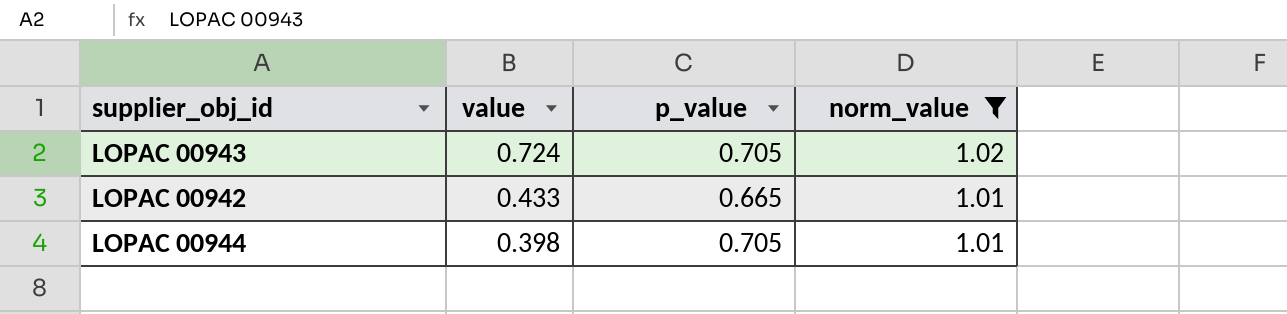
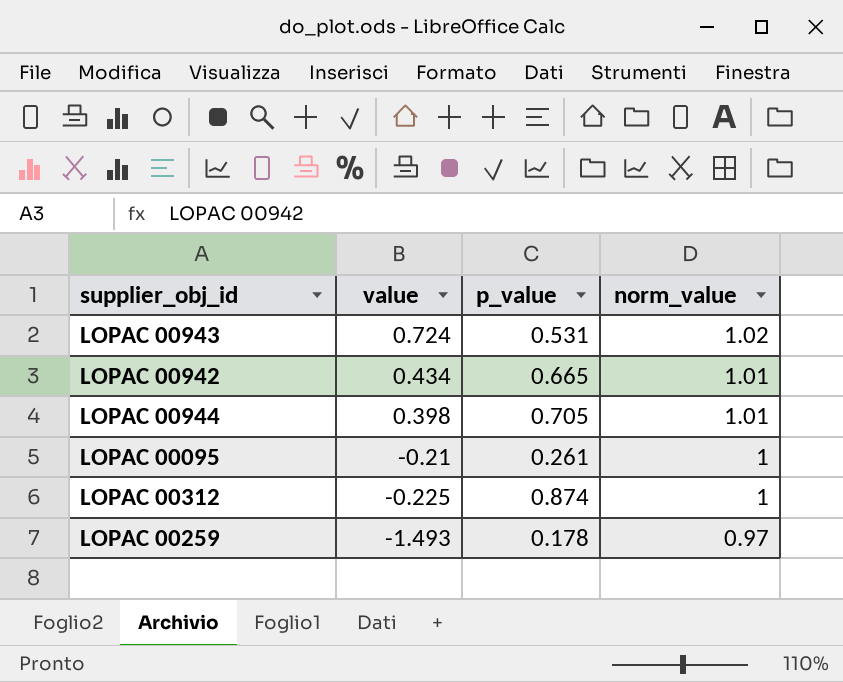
filter: norm_value >= 1.01 -> none
LOPAC 00943 | p_value: 0.705 -> 0.531
LOPAC 00942 | value: 0.433 -> 0.434

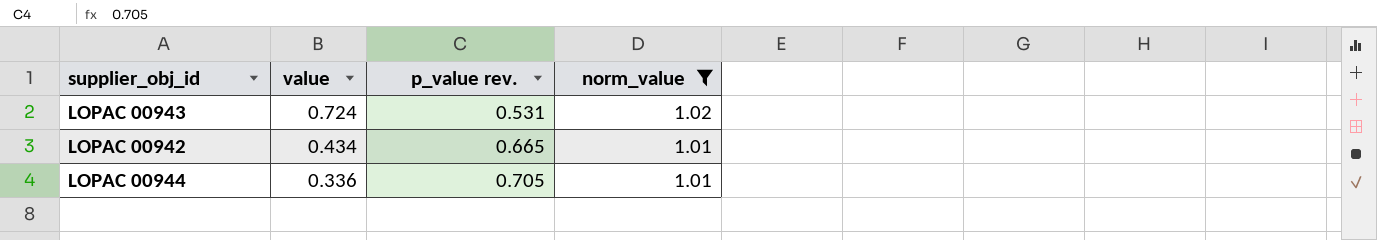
filter: none -> norm_value >= 1.01
column name: p_value -> p_value rev.
LOPAC 00944 | value: 0.398 -> 0.336

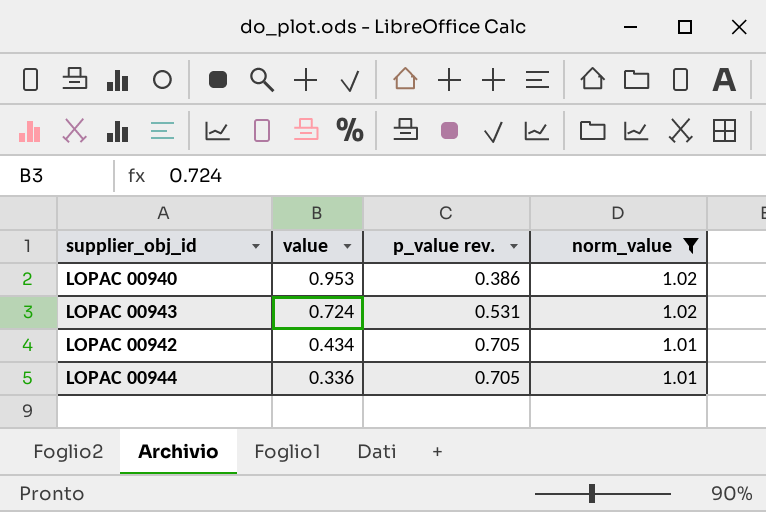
row LOPAC 00940: none -> 0.953 | 0.386 | 1.02
LOPAC 00942 | p_value rev.: 0.665 -> 0.705

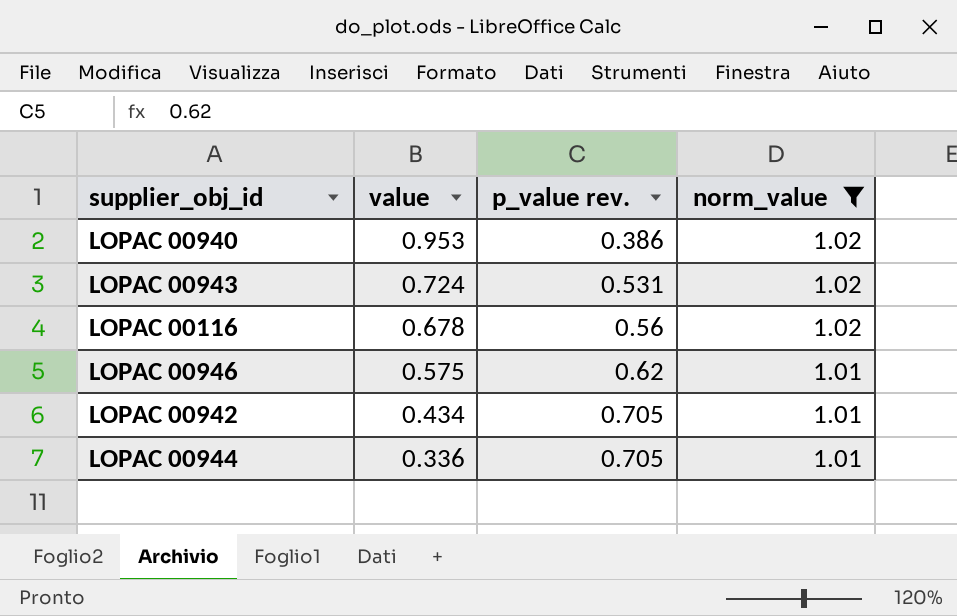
row LOPAC 00116: none -> 0.678 | 0.56 | 1.02
row LOPAC 00946: none -> 0.575 | 0.62 | 1.01

